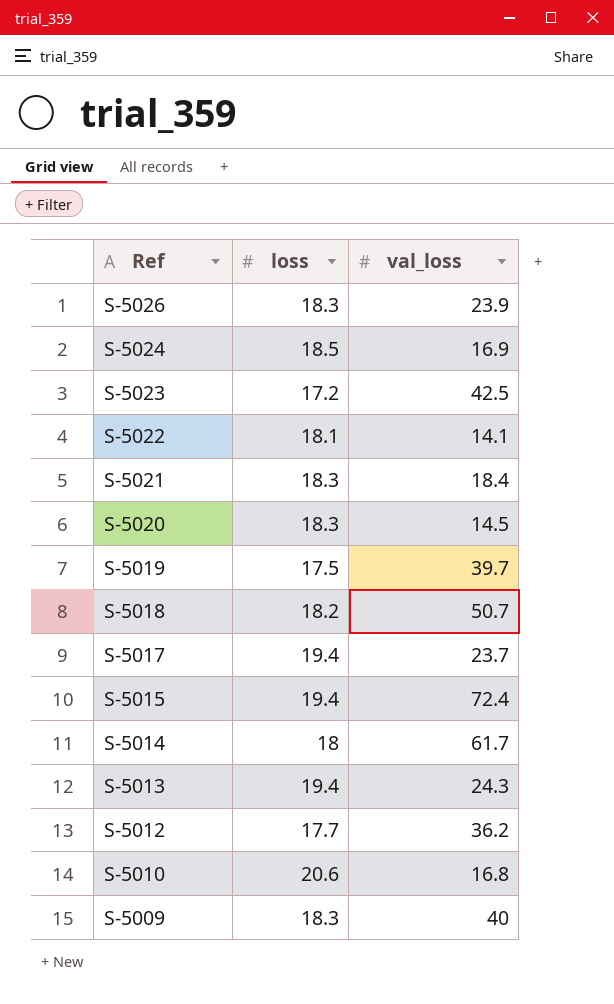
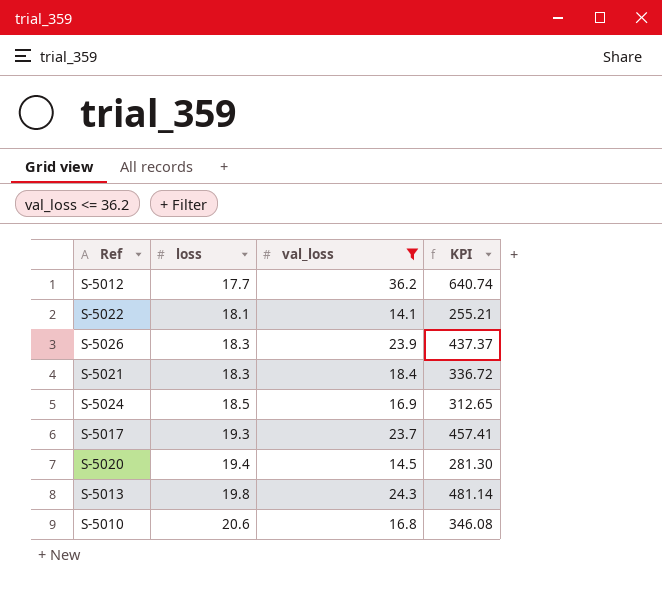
filter: none -> val_loss <= 36.2
row order: Ref descending -> loss ascending
column KPI | formula: none -> [loss] * [val_loss]
S-5017 | loss: 19.4 -> 19.3
S-5020 | loss: 18.3 -> 19.4
S-5013 | loss: 19.4 -> 19.8

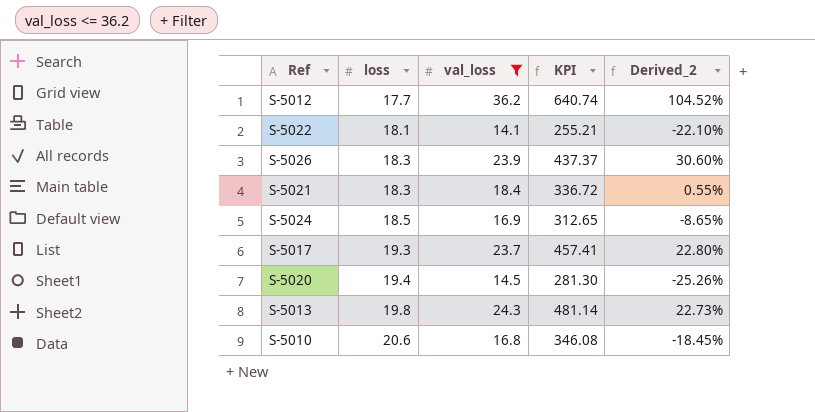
column Derived_2 | formula: none -> ([val_loss] - [loss]) / [loss]

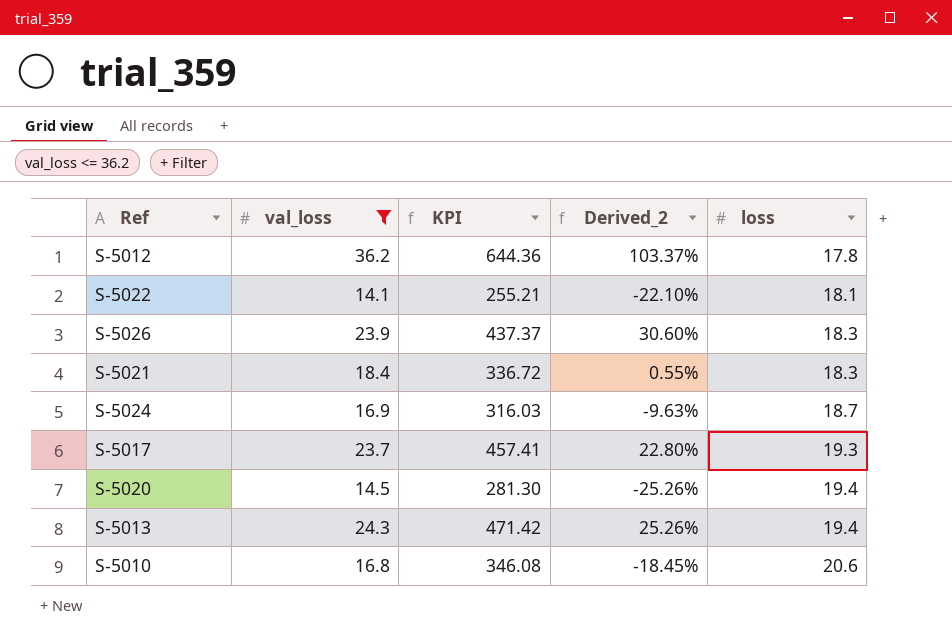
column loss | position: 2 -> 5
S-5012 | KPI: 640.74 -> 644.36
S-5012 | Derived_2: 104.52% -> 103.37%
S-5012 | loss: 17.7 -> 17.8
S-5024 | KPI: 312.65 -> 316.03
S-5024 | Derived_2: -8.65% -> -9.63%
S-5024 | loss: 18.5 -> 18.7
S-5013 | KPI: 481.14 -> 471.42
S-5013 | Derived_2: 22.73% -> 25.26%
S-5013 | loss: 19.8 -> 19.4

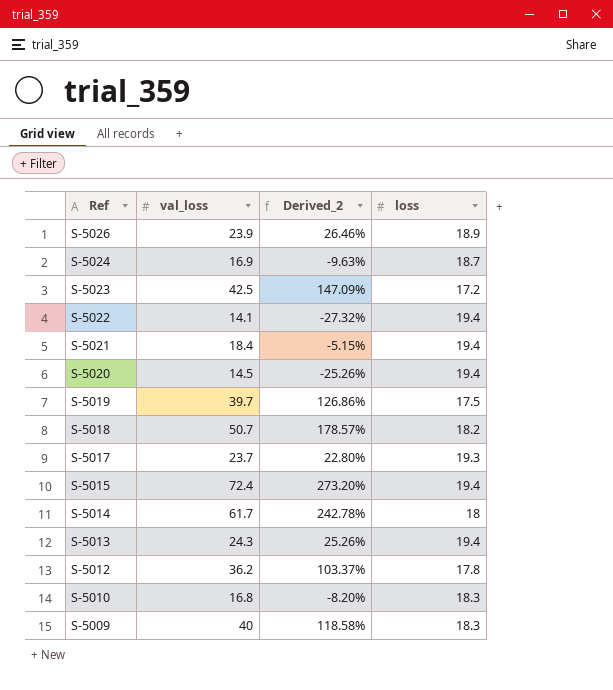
filter: val_loss <= 36.2 -> none
row order: loss ascending -> Ref descending
column KPI | formula: [val_loss] * [loss] -> none
S-5026 | Derived_2: 30.60% -> 26.46%
S-5026 | loss: 18.3 -> 18.9
S-5022 | Derived_2: -22.10% -> -27.32%
S-5022 | loss: 18.1 -> 19.4
S-5021 | Derived_2: 0.55% -> -5.15%
S-5021 | loss: 18.3 -> 19.4
S-5010 | Derived_2: -18.45% -> -8.20%
S-5010 | loss: 20.6 -> 18.3

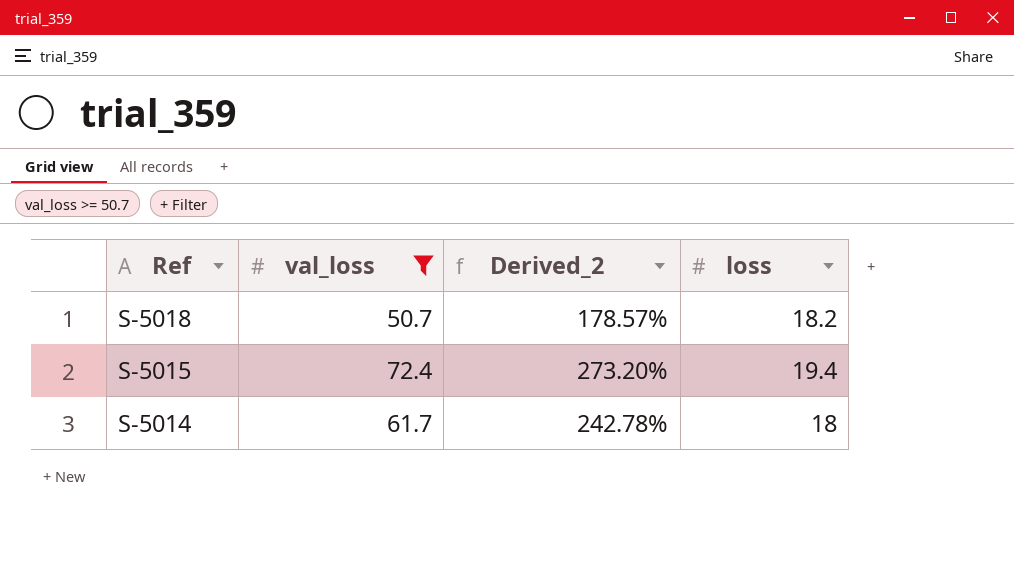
filter: none -> val_loss >= 50.7

